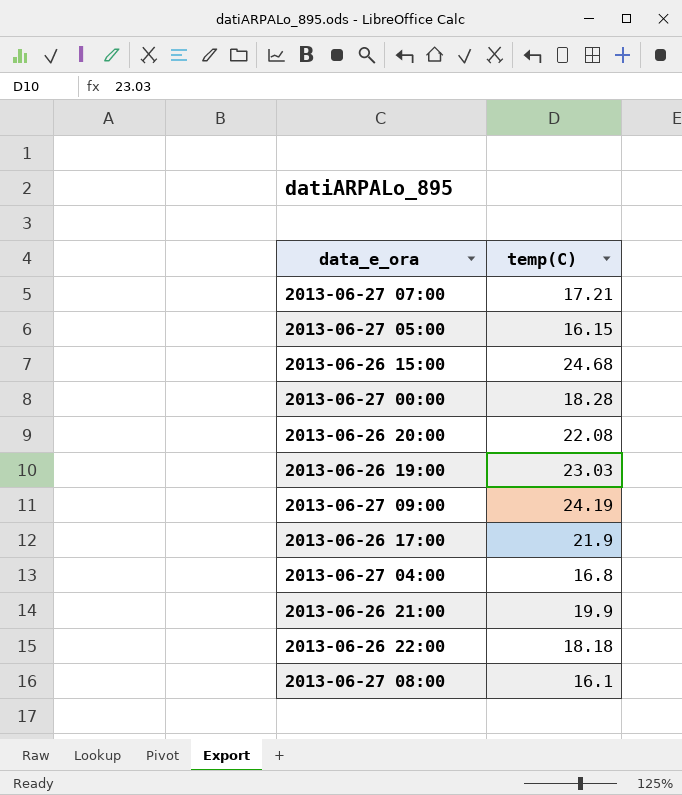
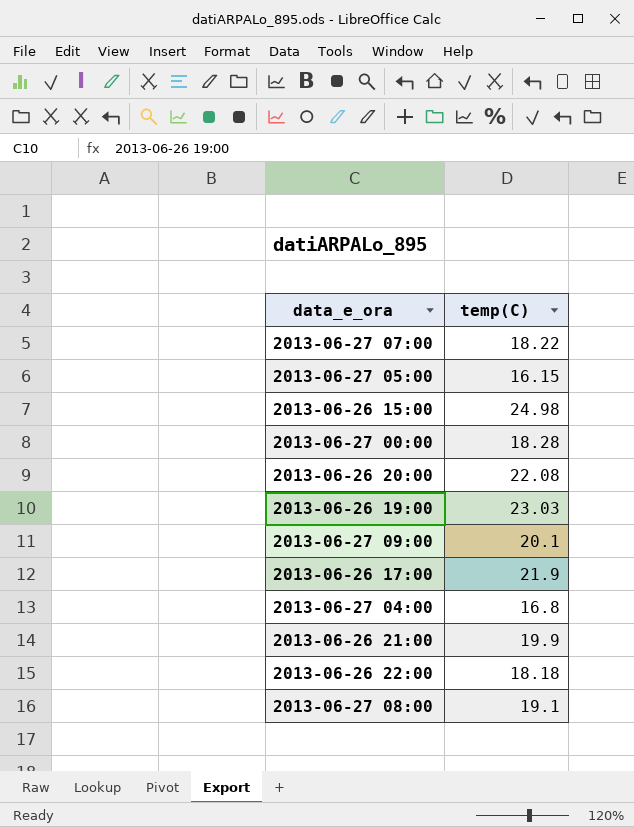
2013-06-27 07:00 | temp(C): 17.21 -> 18.22
2013-06-26 15:00 | temp(C): 24.68 -> 24.98
2013-06-27 09:00 | temp(C): 24.19 -> 20.1
2013-06-27 08:00 | temp(C): 16.1 -> 19.1

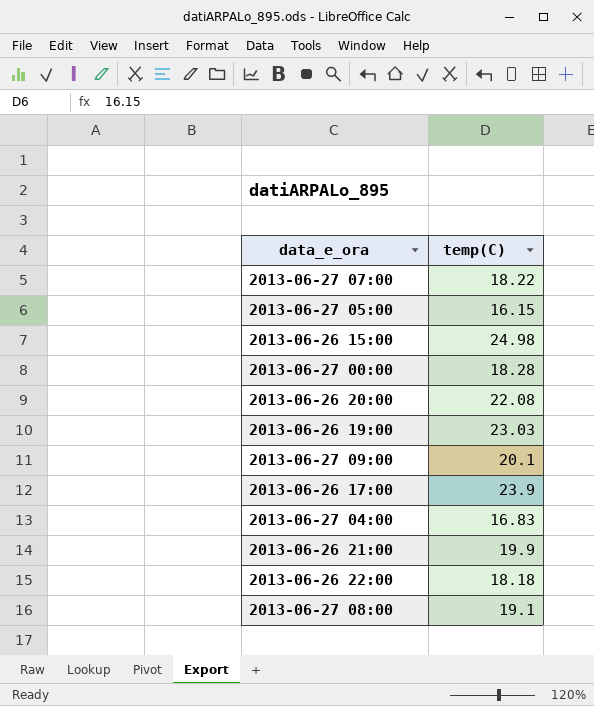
2013-06-26 17:00 | temp(C): 21.9 -> 23.9
2013-06-27 04:00 | temp(C): 16.8 -> 16.83

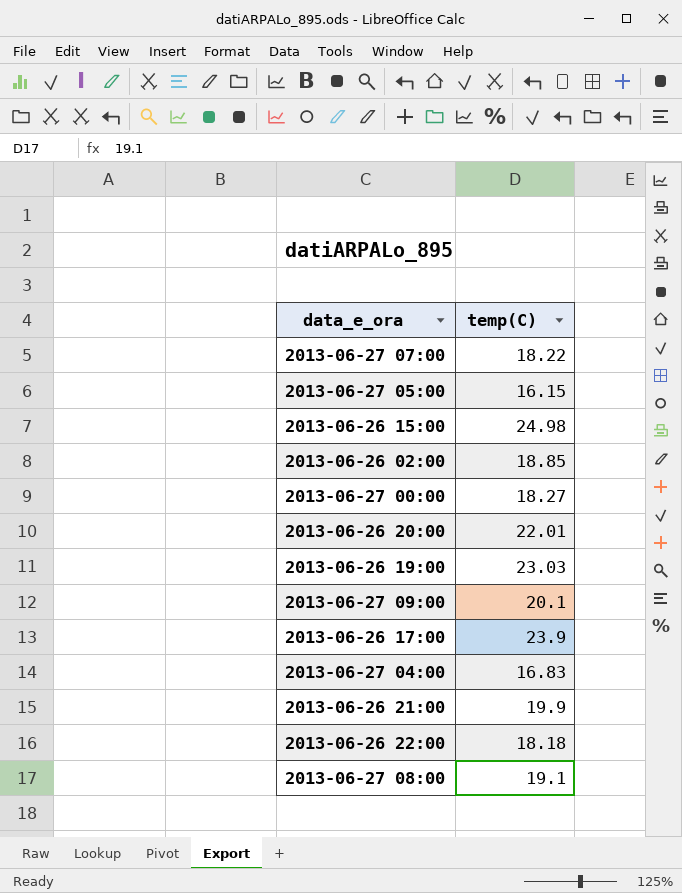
row 2013-06-26 02:00: none -> 18.85
2013-06-27 00:00 | temp(C): 18.28 -> 18.27
2013-06-26 20:00 | temp(C): 22.08 -> 22.01

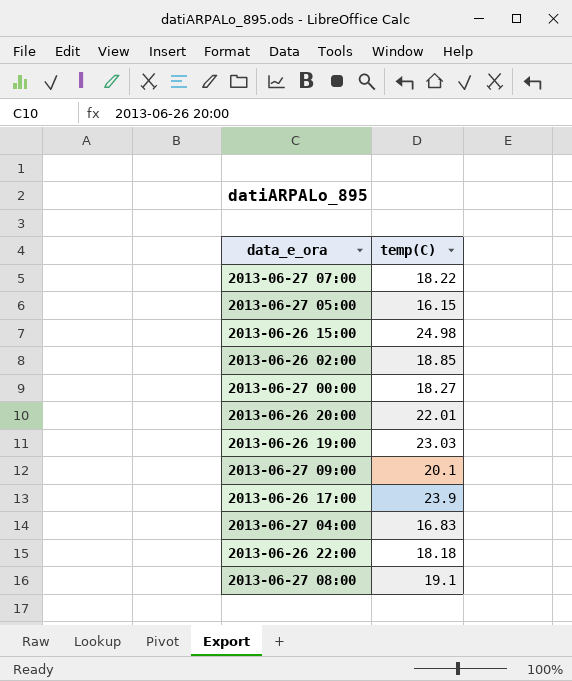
row 2013-06-26 21:00: 19.9 -> none

